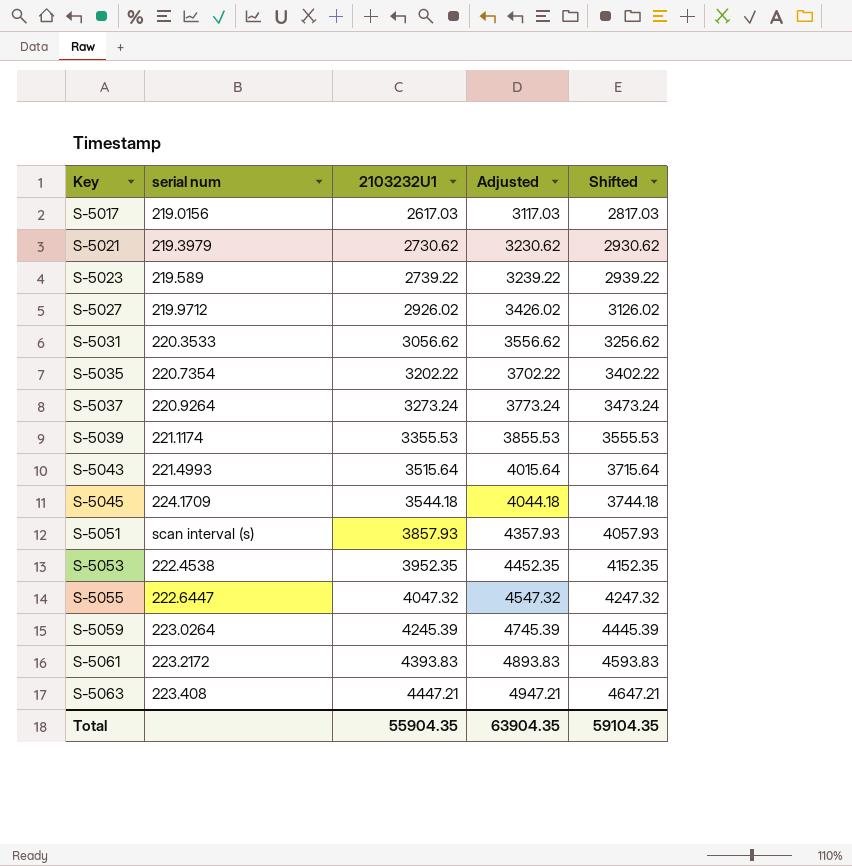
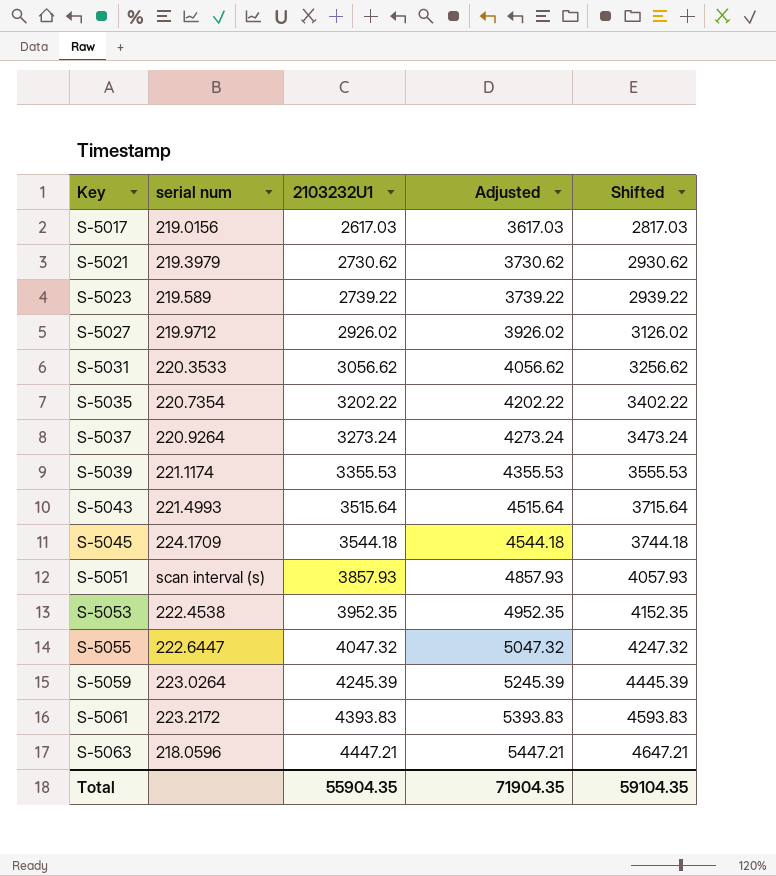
column Adjusted | formula: [2103232U1] + 500 -> [2103232U1] + 1000
S-5063 | serial num: 223.408 -> 218.0596
Total | Adjusted: 63904.35 -> 71904.35

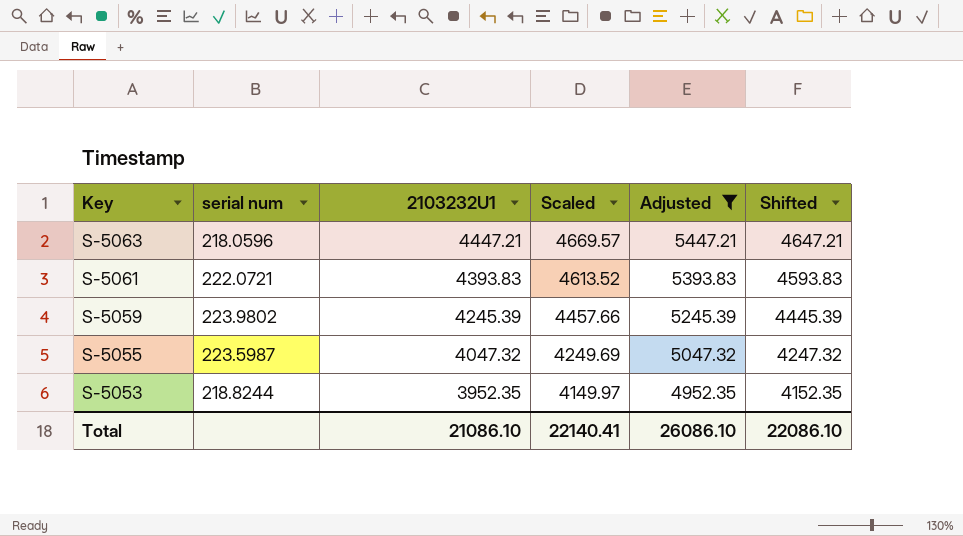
filter: none -> Adjusted >= 4952.35
row order: Key ascending -> Key descending
column Scaled | formula: none -> [2103232U1] * 1.05
S-5061 | serial num: 223.2172 -> 222.0721
S-5059 | serial num: 223.0264 -> 223.9802
S-5055 | serial num: 222.6447 -> 223.5987
S-5053 | serial num: 222.4538 -> 218.8244
Total | 2103232U1: 55904.35 -> 21086.10
Total | Adjusted: 71904.35 -> 26086.10
Total | Shifted: 59104.35 -> 22086.10

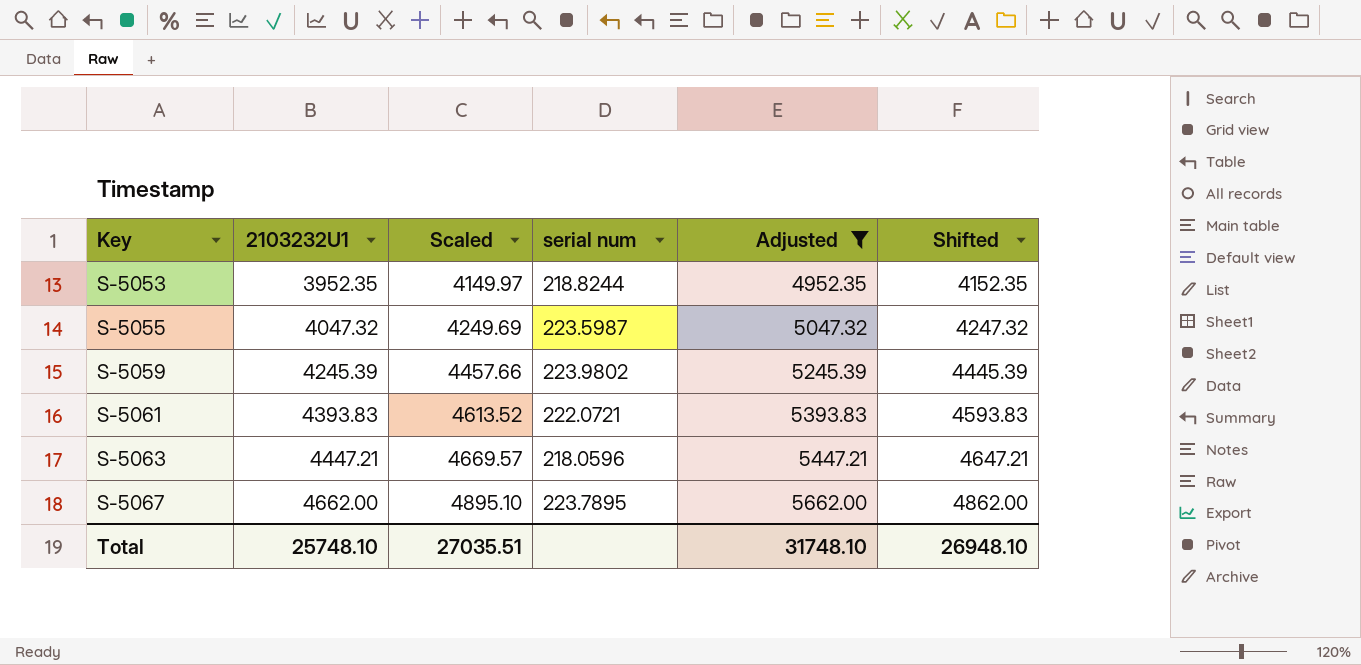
row order: Key descending -> Key ascending
column serial num | position: 2 -> 4
row S-5067: none -> 4662.00 | 4895.10 | 223.7895 | 5662.00 | 4862.00
Total | 2103232U1: 21086.10 -> 25748.10
Total | Scaled: 22140.41 -> 27035.51
Total | Adjusted: 26086.10 -> 31748.10
Total | Shifted: 22086.10 -> 26948.10

